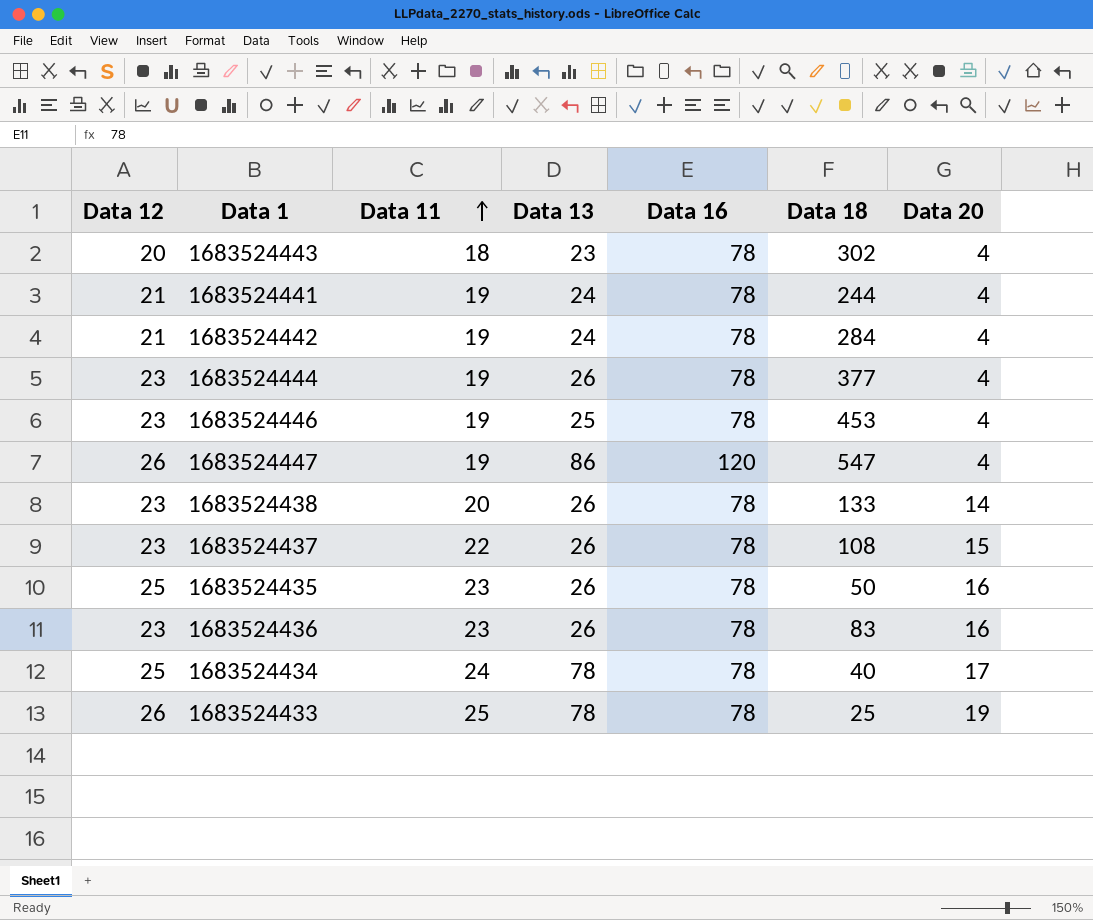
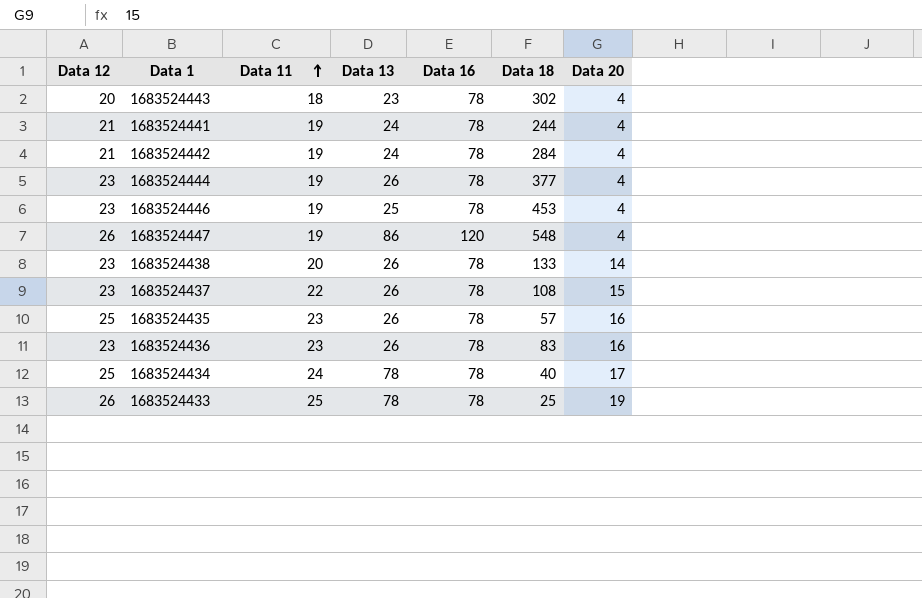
1683524447 | Data 18: 547 -> 548
1683524435 | Data 18: 50 -> 57

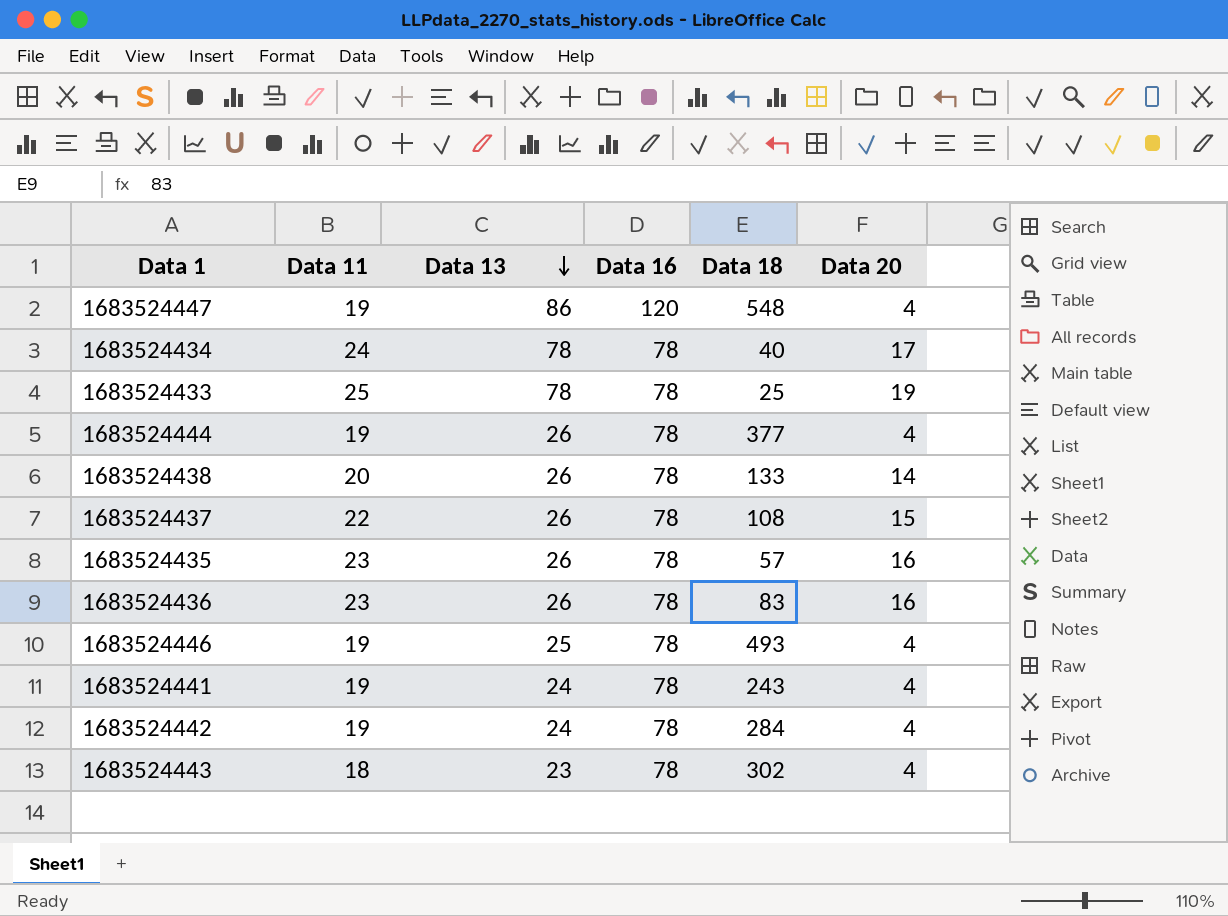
row order: Data 11 ascending -> Data 13 descending
column Data 12 | position: 1 -> none
1683524446 | Data 18: 453 -> 493
1683524441 | Data 18: 244 -> 243

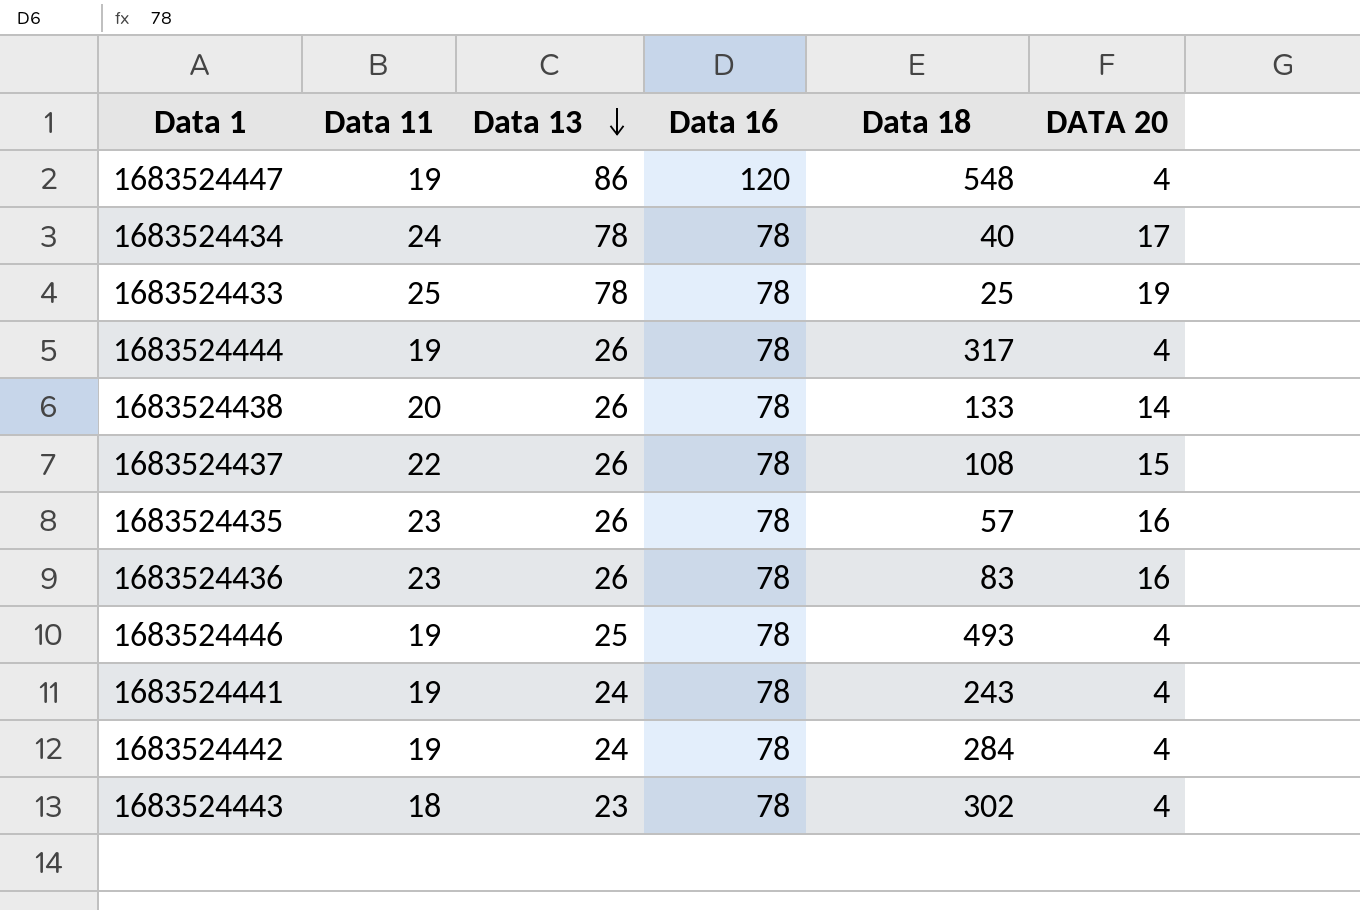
column name: Data 20 -> DATA 20
1683524444 | Data 18: 377 -> 317

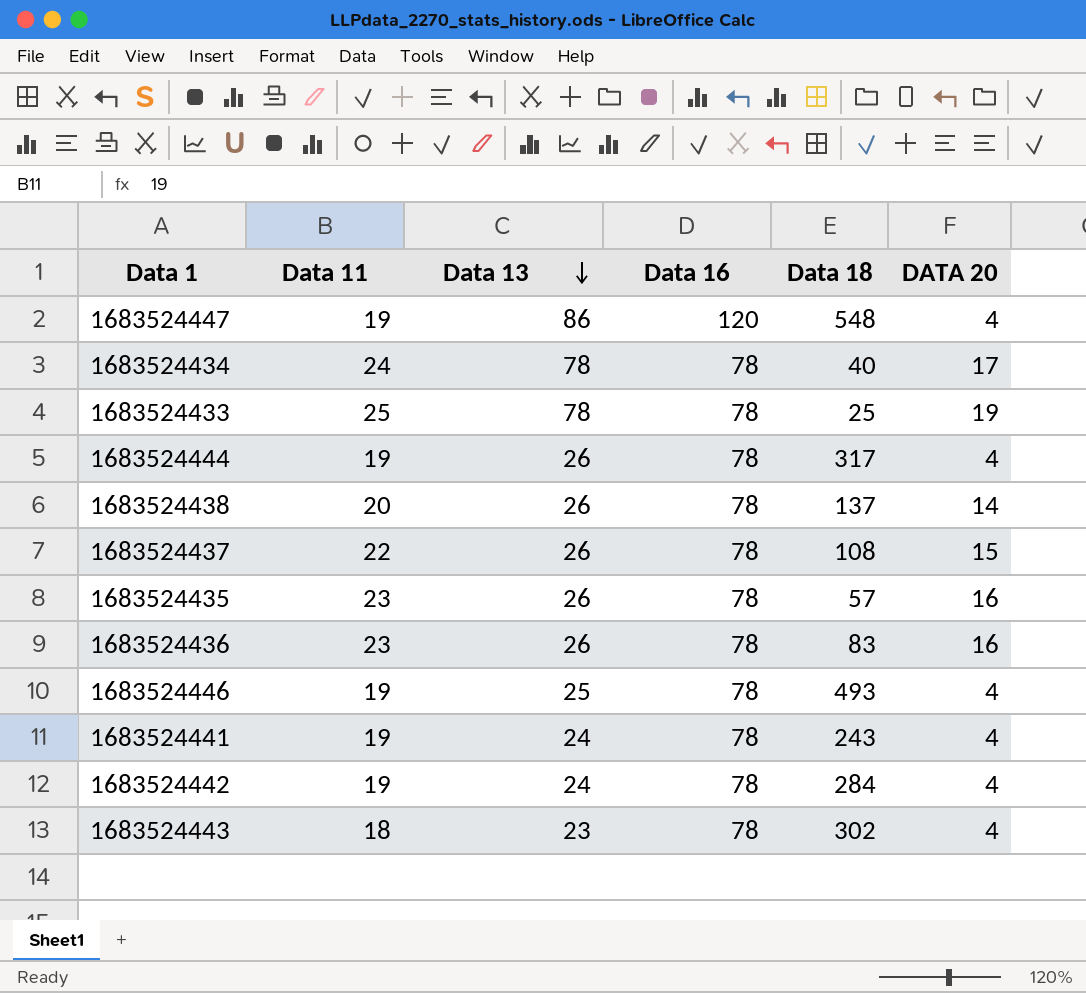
1683524438 | Data 18: 133 -> 137

